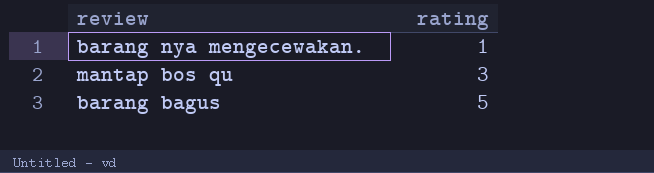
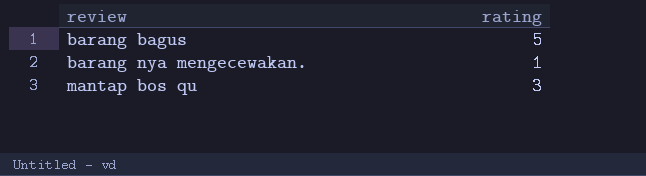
row order: rating ascending -> review ascending

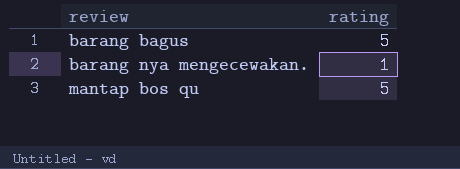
mantap bos qu | rating: 3 -> 5

